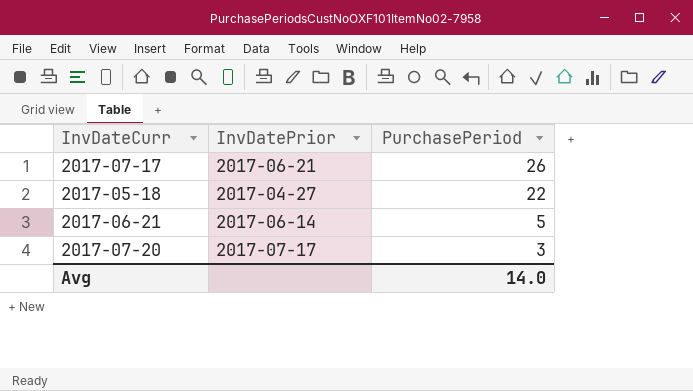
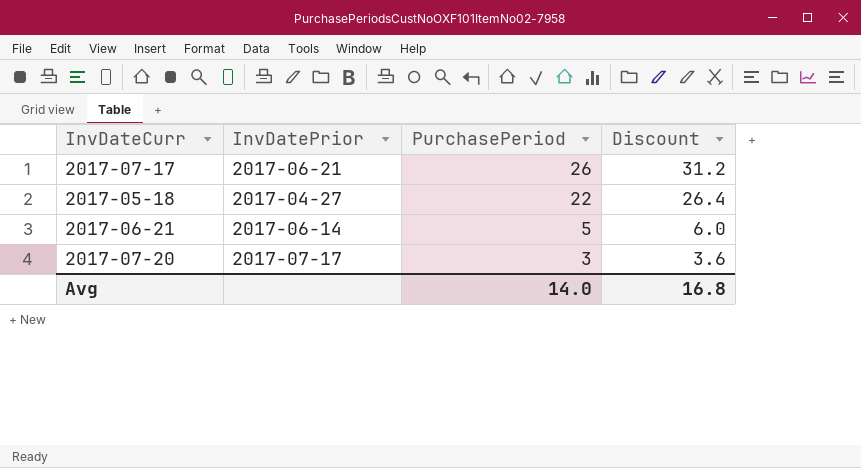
column Discount | formula: none -> [PurchasePeriod] * 1.2

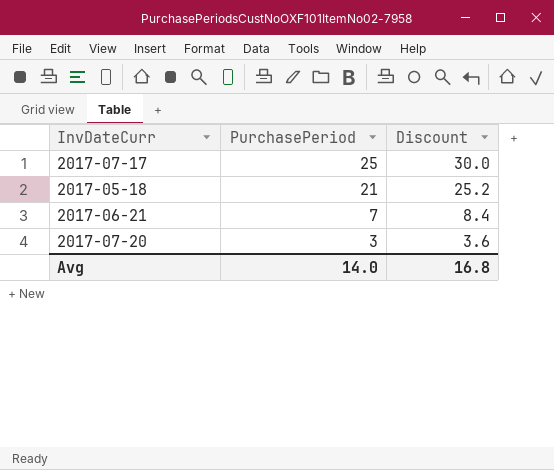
column InvDatePrior | position: 2 -> none
2017-07-17 | PurchasePeriod: 26 -> 25
2017-07-17 | Discount: 31.2 -> 30.0
2017-05-18 | PurchasePeriod: 22 -> 21
2017-05-18 | Discount: 26.4 -> 25.2
2017-06-21 | PurchasePeriod: 5 -> 7
2017-06-21 | Discount: 6.0 -> 8.4

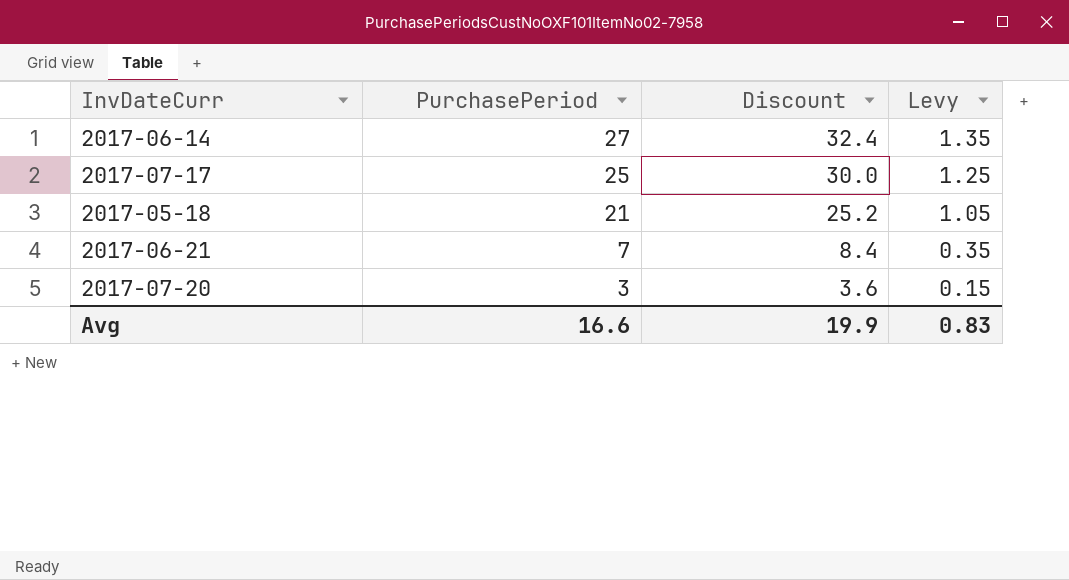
column Levy | formula: none -> [PurchasePeriod] * 0.05
row 2017-06-14: none -> 27 | 32.4 | 1.35
Avg | PurchasePeriod: 14.0 -> 16.6
Avg | Discount: 16.8 -> 19.9

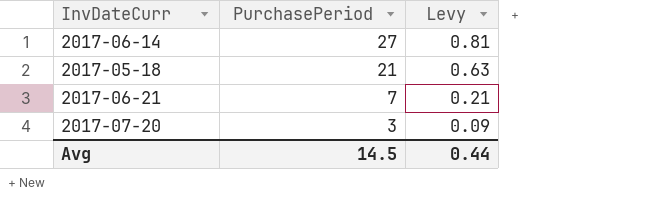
column Discount | formula: [PurchasePeriod] * 1.2 -> none
column Levy | formula: [PurchasePeriod] * 0.05 -> [PurchasePeriod] * 0.03
row 2017-07-17: 25 | 30.0 | 1.25 -> none
Avg | PurchasePeriod: 16.6 -> 14.5
Avg | Levy: 0.83 -> 0.44

